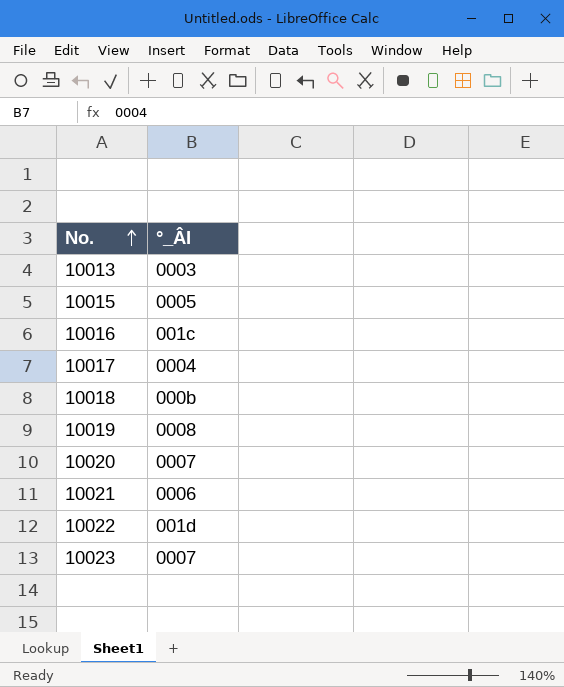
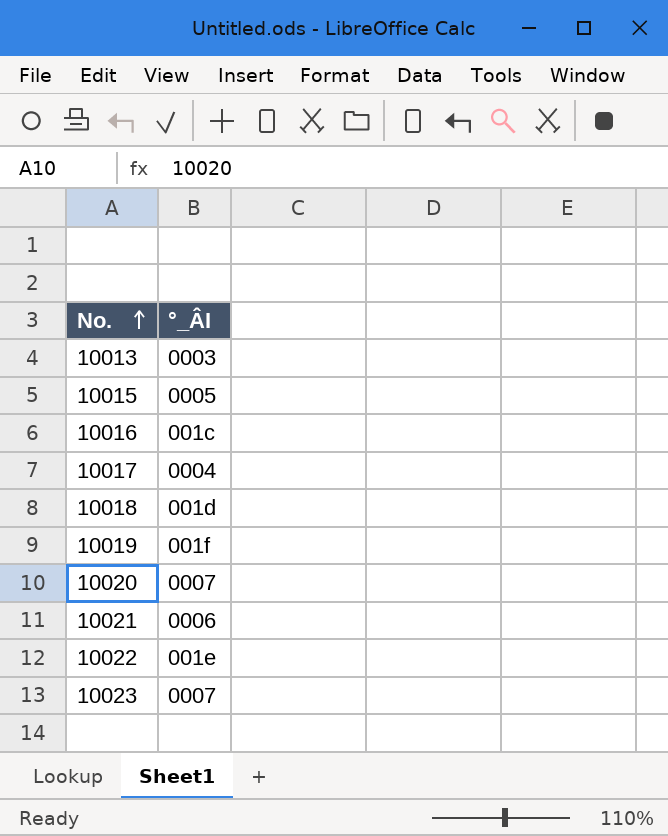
10018 | °_ÂI: 000b -> 001d
10019 | °_ÂI: 0008 -> 001f
10022 | °_ÂI: 001d -> 001e

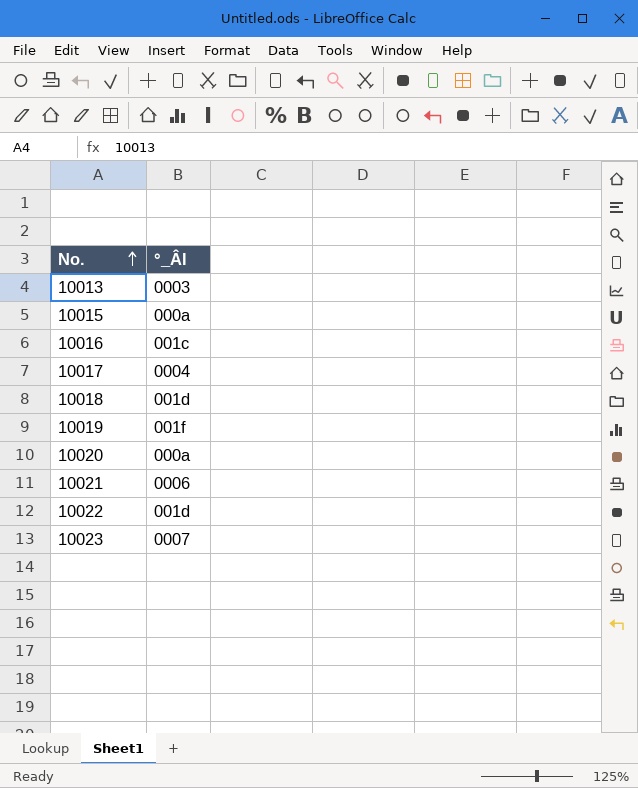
10015 | °_ÂI: 0005 -> 000a
10020 | °_ÂI: 0007 -> 000a
10022 | °_ÂI: 001e -> 001d

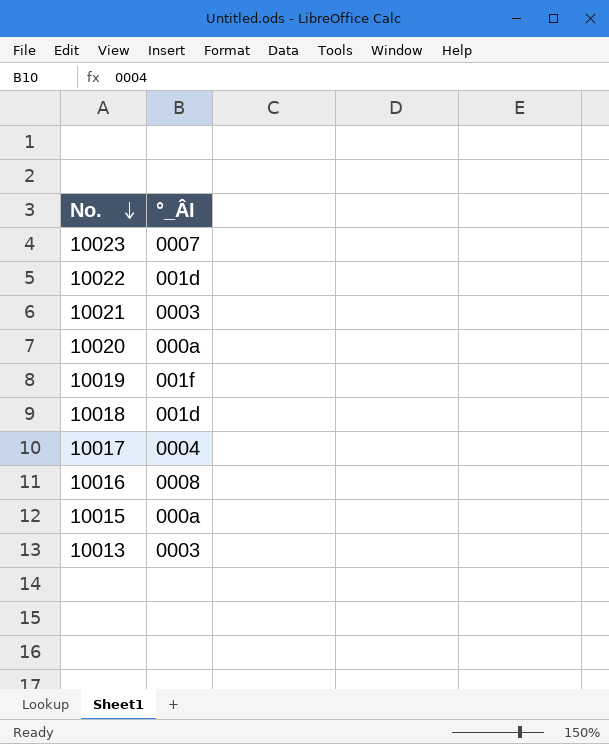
row order: No. ascending -> No. descending
10021 | °_ÂI: 0006 -> 0003
10016 | °_ÂI: 001c -> 0008

